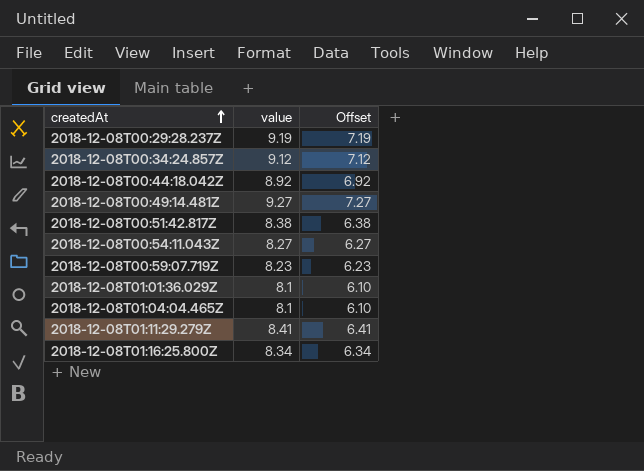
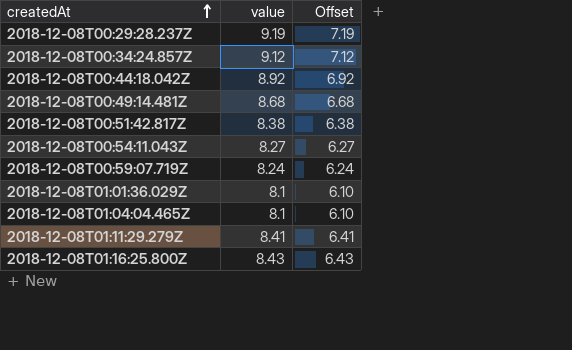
2018-12-08T00:49:14.481Z | value: 9.27 -> 8.68
2018-12-08T00:49:14.481Z | Offset: 7.27 -> 6.68
2018-12-08T00:59:07.719Z | value: 8.23 -> 8.24
2018-12-08T00:59:07.719Z | Offset: 6.23 -> 6.24
2018-12-08T01:16:25.800Z | value: 8.34 -> 8.43
2018-12-08T01:16:25.800Z | Offset: 6.34 -> 6.43

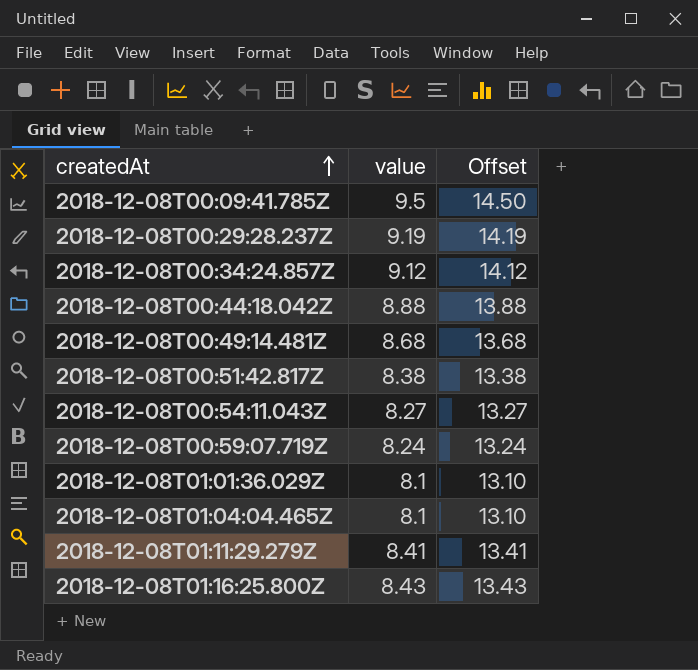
column Offset | formula: [value] - 2 -> [value] + 5
row 2018-12-08T00:09:41.785Z: none -> 9.5 | 14.50
2018-12-08T00:44:18.042Z | value: 8.92 -> 8.88

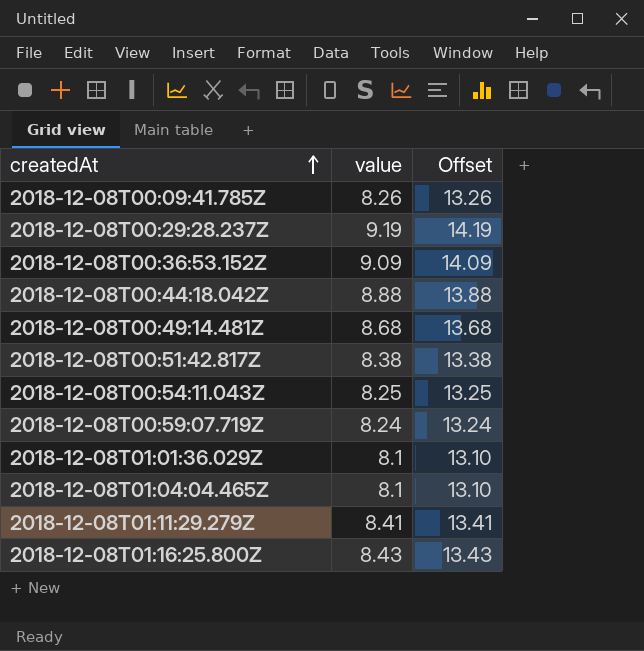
row 2018-12-08T00:34:24.857Z: 9.12 | 14.12 -> none
2018-12-08T00:09:41.785Z | value: 9.5 -> 8.26
2018-12-08T00:09:41.785Z | Offset: 14.50 -> 13.26
row 2018-12-08T00:36:53.152Z: none -> 9.09 | 14.09
2018-12-08T00:54:11.043Z | value: 8.27 -> 8.25
2018-12-08T00:54:11.043Z | Offset: 13.27 -> 13.25

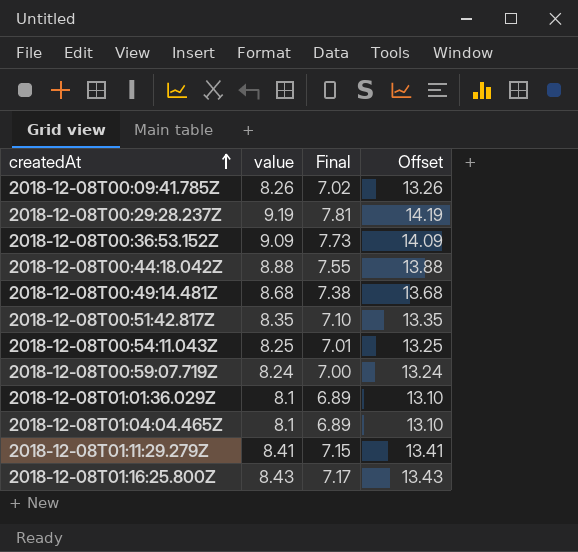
column Final | formula: none -> [value] * 0.85
2018-12-08T00:51:42.817Z | value: 8.38 -> 8.35
2018-12-08T00:51:42.817Z | Offset: 13.38 -> 13.35

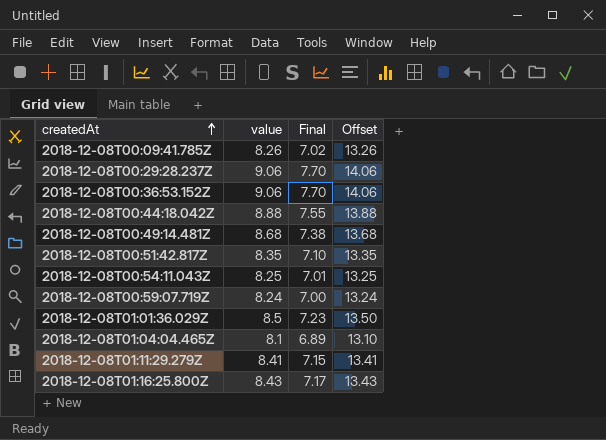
2018-12-08T00:29:28.237Z | value: 9.19 -> 9.06
2018-12-08T00:29:28.237Z | Final: 7.81 -> 7.70
2018-12-08T00:29:28.237Z | Offset: 14.19 -> 14.06
2018-12-08T00:36:53.152Z | value: 9.09 -> 9.06
2018-12-08T00:36:53.152Z | Final: 7.73 -> 7.70
2018-12-08T00:36:53.152Z | Offset: 14.09 -> 14.06
2018-12-08T01:01:36.029Z | value: 8.1 -> 8.5
2018-12-08T01:01:36.029Z | Final: 6.89 -> 7.23
2018-12-08T01:01:36.029Z | Offset: 13.10 -> 13.50

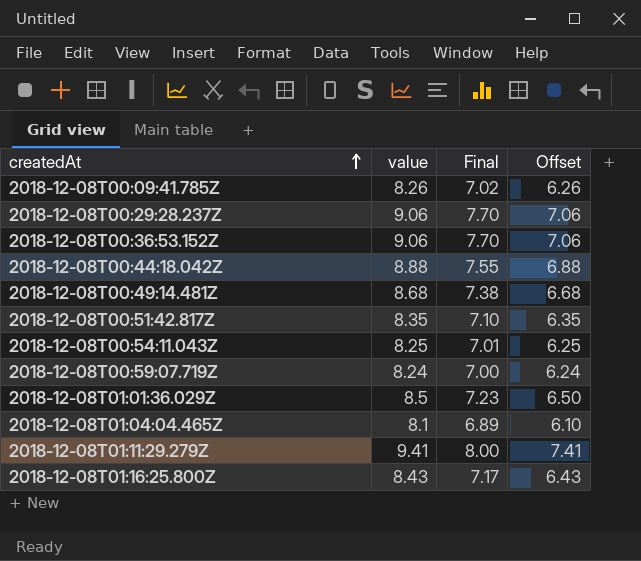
column Offset | formula: [value] + 5 -> [value] - 2
2018-12-08T01:11:29.279Z | value: 8.41 -> 9.41
2018-12-08T01:11:29.279Z | Final: 7.15 -> 8.00

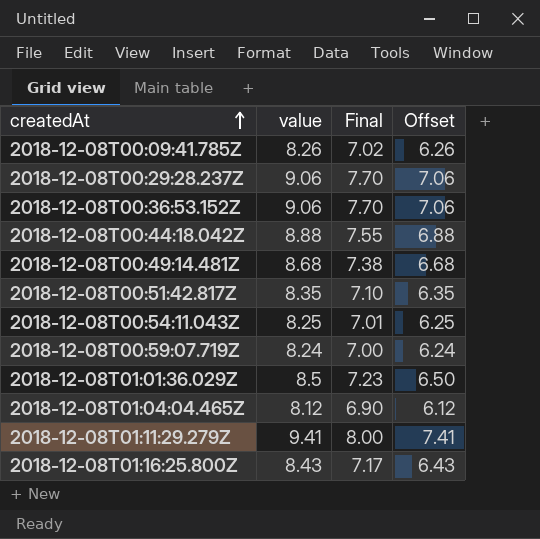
2018-12-08T01:04:04.465Z | value: 8.1 -> 8.12
2018-12-08T01:04:04.465Z | Final: 6.89 -> 6.90
2018-12-08T01:04:04.465Z | Offset: 6.10 -> 6.12

